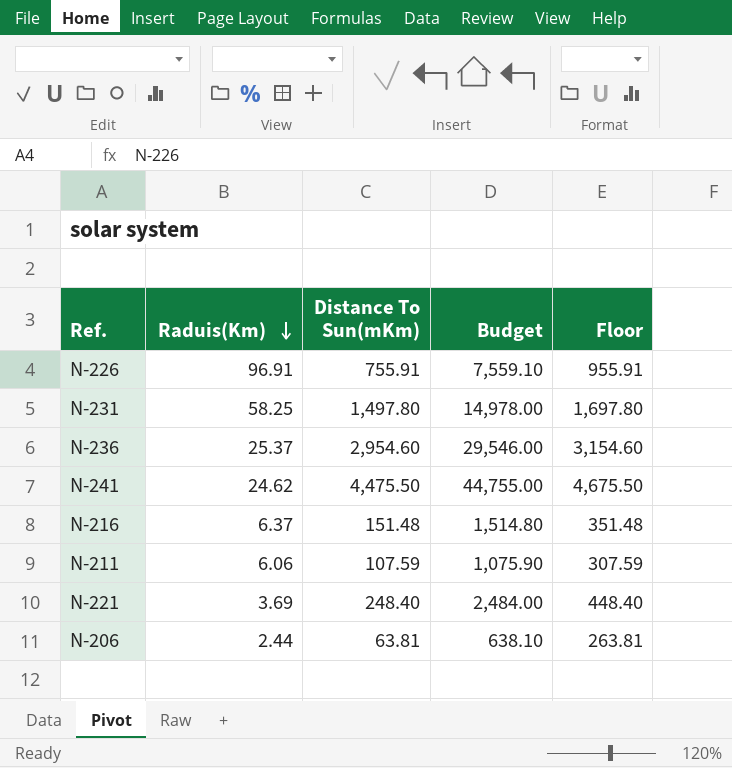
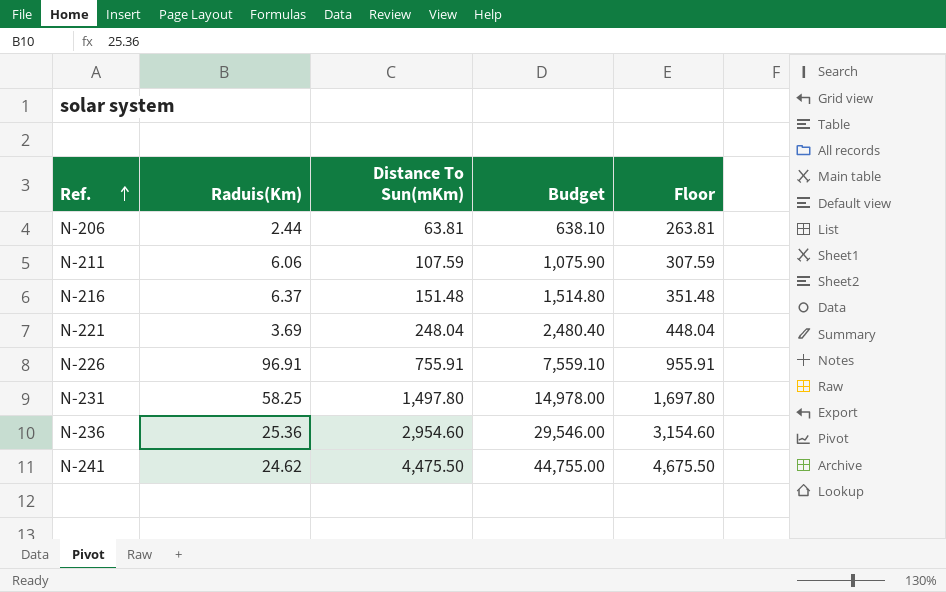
row order: Raduis(Km) descending -> Ref. ascending
N-221 | Distance To Sun(mKm): 248.40 -> 248.04
N-221 | Budget: 2,484.00 -> 2,480.40
N-221 | Floor: 448.40 -> 448.04
N-236 | Raduis(Km): 25.37 -> 25.36

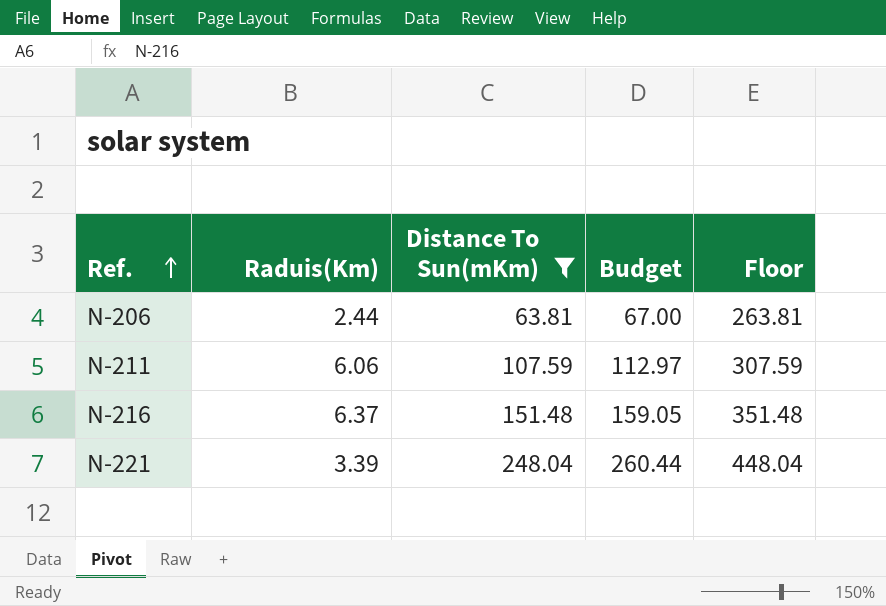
filter: none -> Distance To Sun(mKm) <= 248.04
column Budget | formula: [Distance To Sun(mKm)] * 10 -> [Distance To Sun(mKm)] * 1.05
N-221 | Raduis(Km): 3.69 -> 3.39

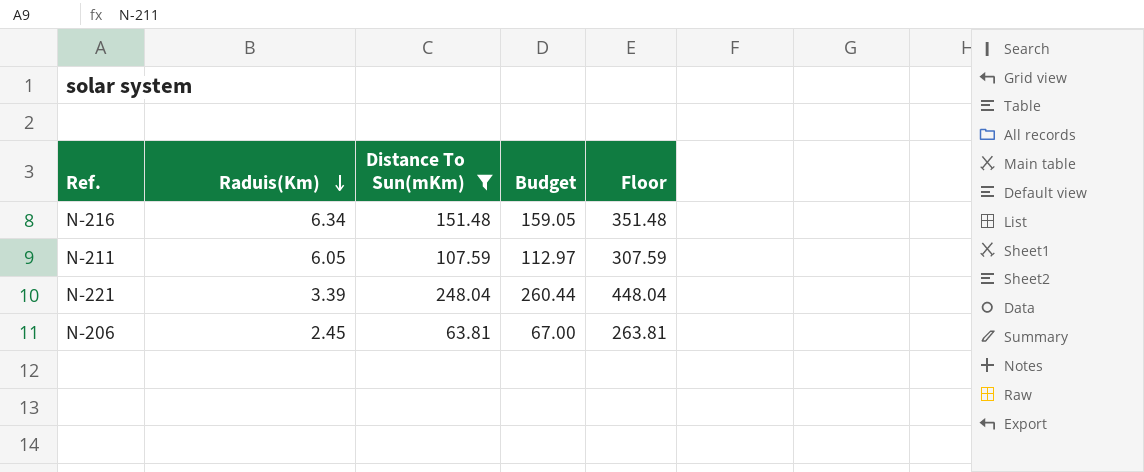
row order: Ref. ascending -> Raduis(Km) descending
N-216 | Raduis(Km): 6.37 -> 6.34
N-211 | Raduis(Km): 6.06 -> 6.05
N-206 | Raduis(Km): 2.44 -> 2.45

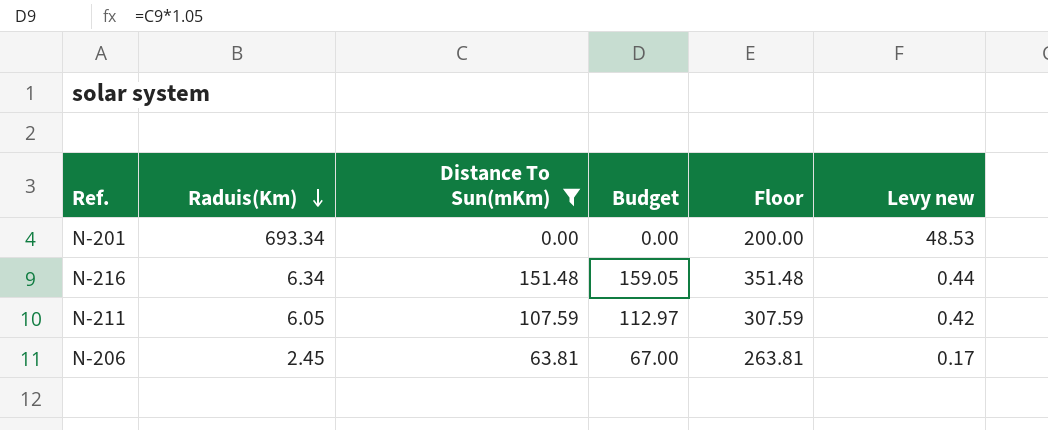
column Levy new | formula: none -> [Raduis(Km)] * 0.07
row N-221: 3.39 | 248.04 | 260.44 | 448.04 -> none
row N-201: none -> 693.34 | 0.00 | 0.00 | 200.00 | 48.53

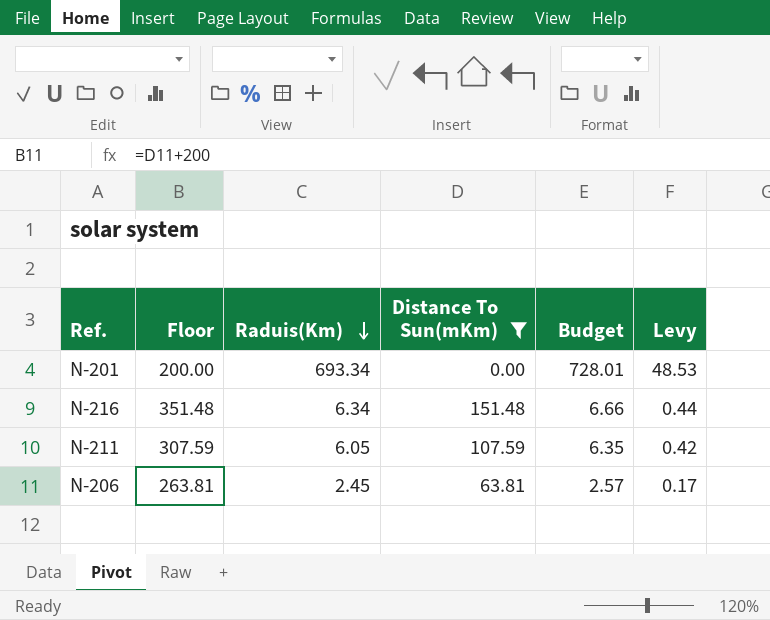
column Floor | position: 5 -> 2
column Budget | formula: [Distance To Sun(mKm)] * 1.05 -> [Raduis(Km)] * 1.05
column name: Levy new -> Levy

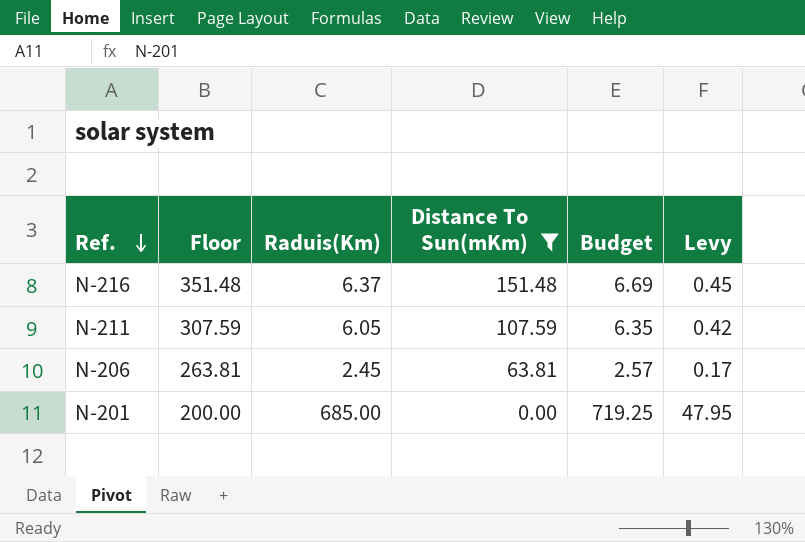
row order: Raduis(Km) descending -> Ref. descending
N-216 | Raduis(Km): 6.34 -> 6.37
N-216 | Budget: 6.66 -> 6.69
N-216 | Levy: 0.44 -> 0.45
N-201 | Raduis(Km): 693.34 -> 685.00
N-201 | Budget: 728.01 -> 719.25
N-201 | Levy: 48.53 -> 47.95

